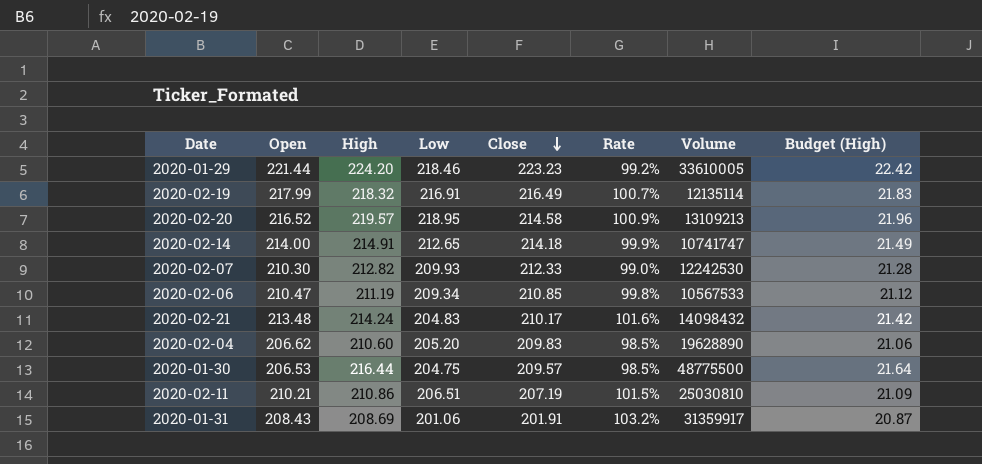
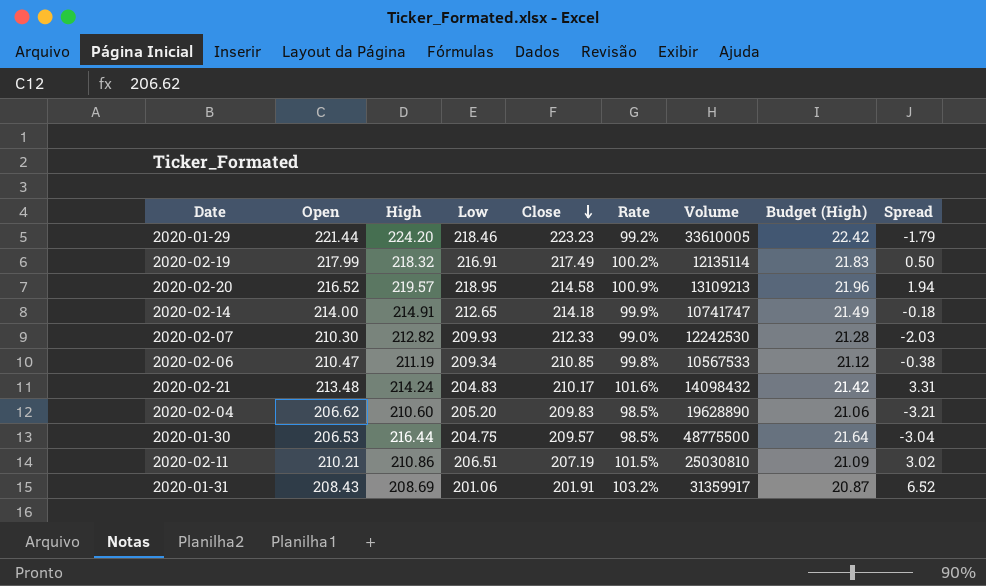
column Spread | formula: none -> [Open] - [Close]
2020-02-19 | Close: 216.49 -> 217.49
2020-02-19 | Rate: 100.7% -> 100.2%

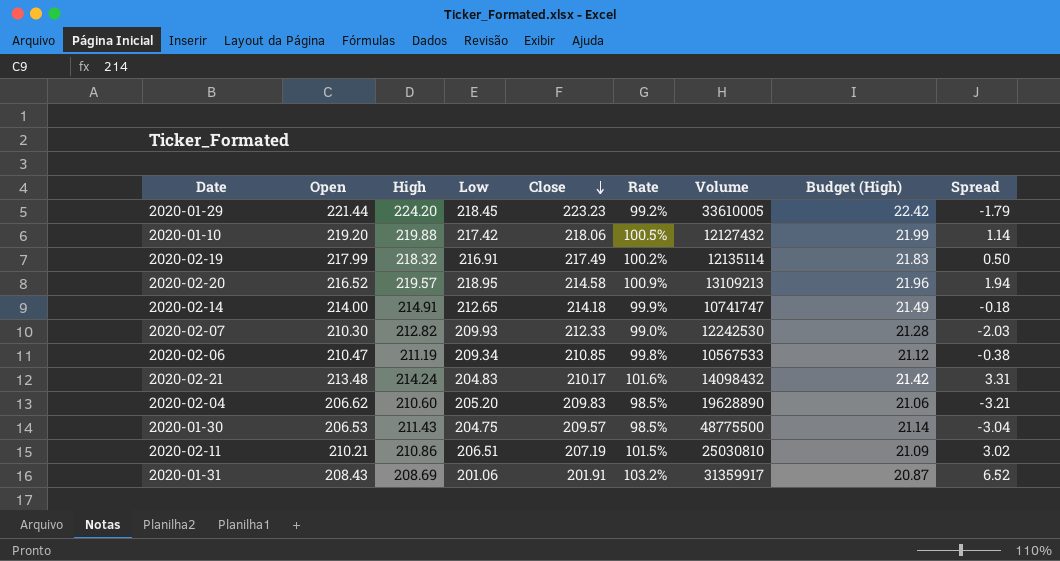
2020-01-29 | Low: 218.46 -> 218.45
row 2020-01-10: none -> 219.20 | 219.88 | 217.42 | 218.06 | 100.5% | 12127432 | 21.99 | 1.14
2020-01-30 | High: 216.44 -> 211.43
2020-01-30 | Budget (High): 21.64 -> 21.14

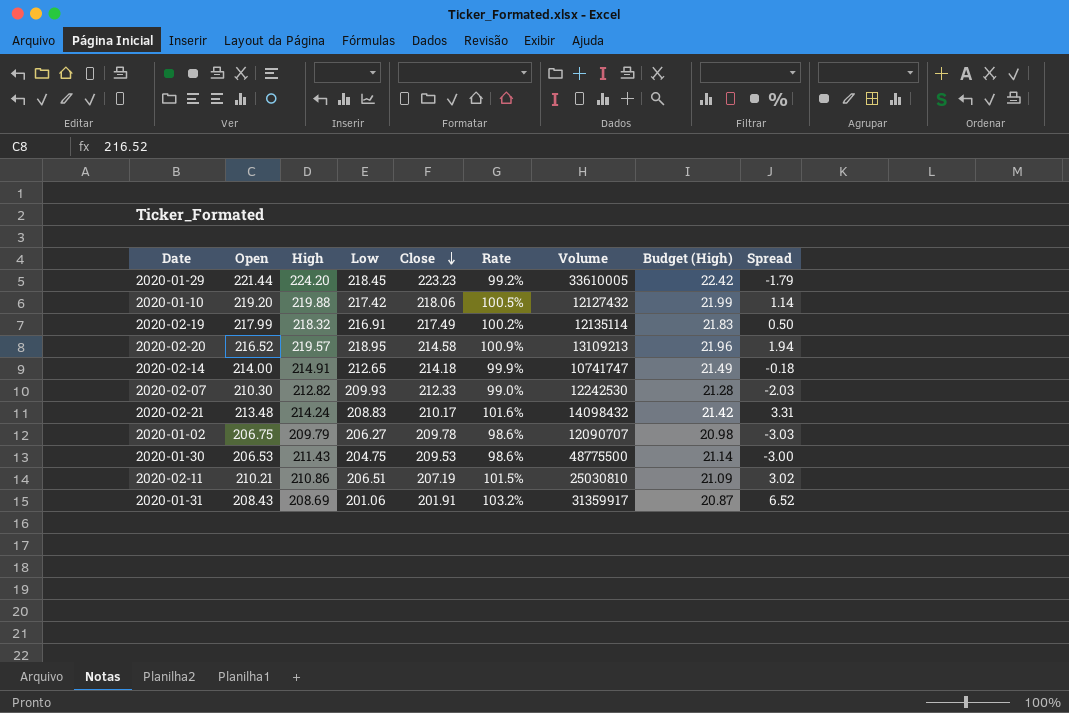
row 2020-02-06: 210.47 | 211.19 | 209.34 | 210.85 | 99.8% | 10567533 | 21.12 | -0.38 -> none
row 2020-02-04: 206.62 | 210.60 | 205.20 | 209.83 | 98.5% | 19628890 | 21.06 | -3.21 -> none
2020-02-21 | Low: 204.83 -> 208.83
row 2020-01-02: none -> 206.75 | 209.79 | 206.27 | 209.78 | 98.6% | 12090707 | 20.98 | -3.03
2020-01-30 | Close: 209.57 -> 209.53
2020-01-30 | Rate: 98.5% -> 98.6%
2020-01-30 | Spread: -3.04 -> -3.00

